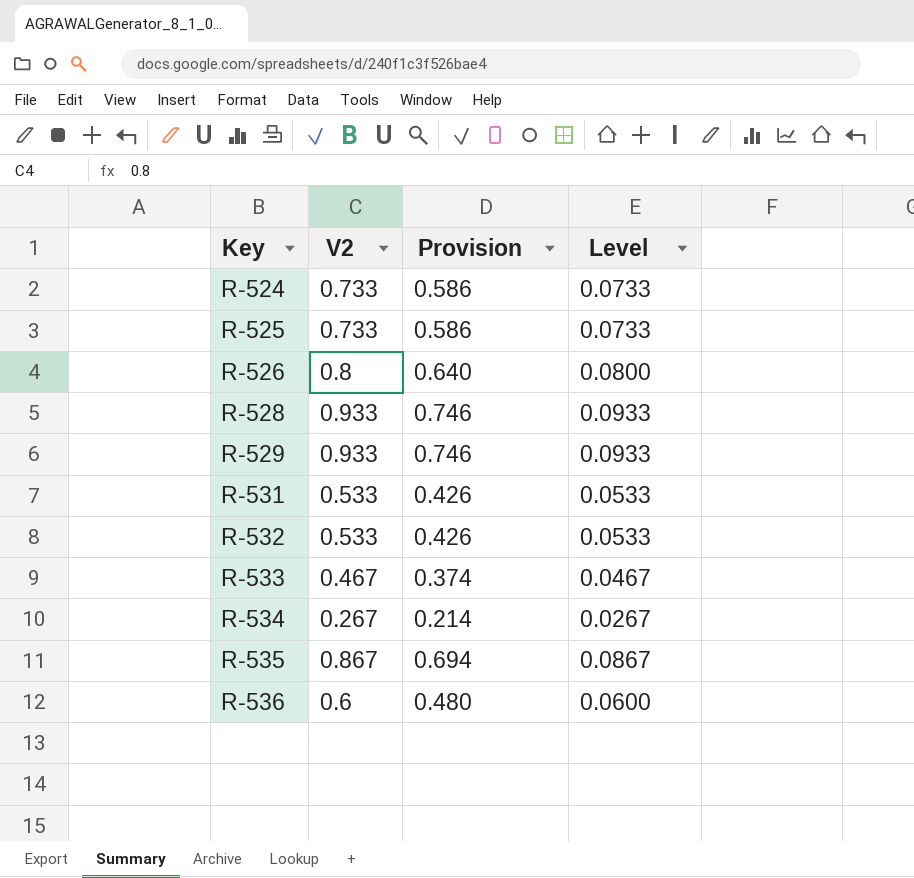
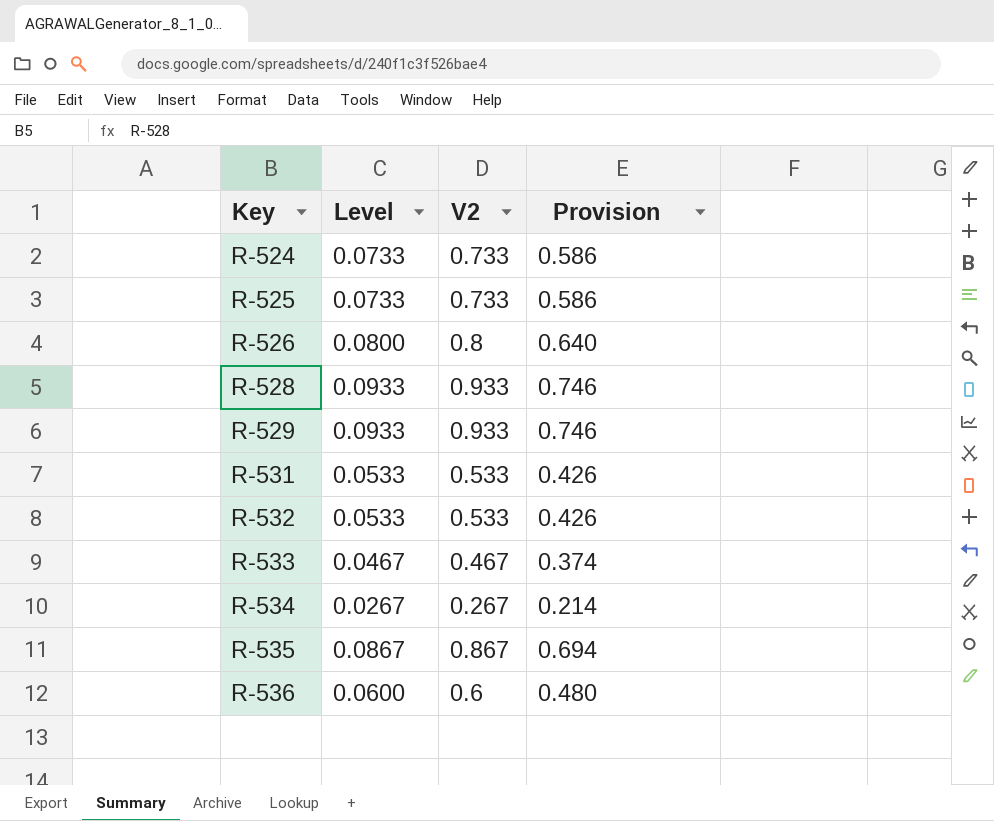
column Level | position: 4 -> 2

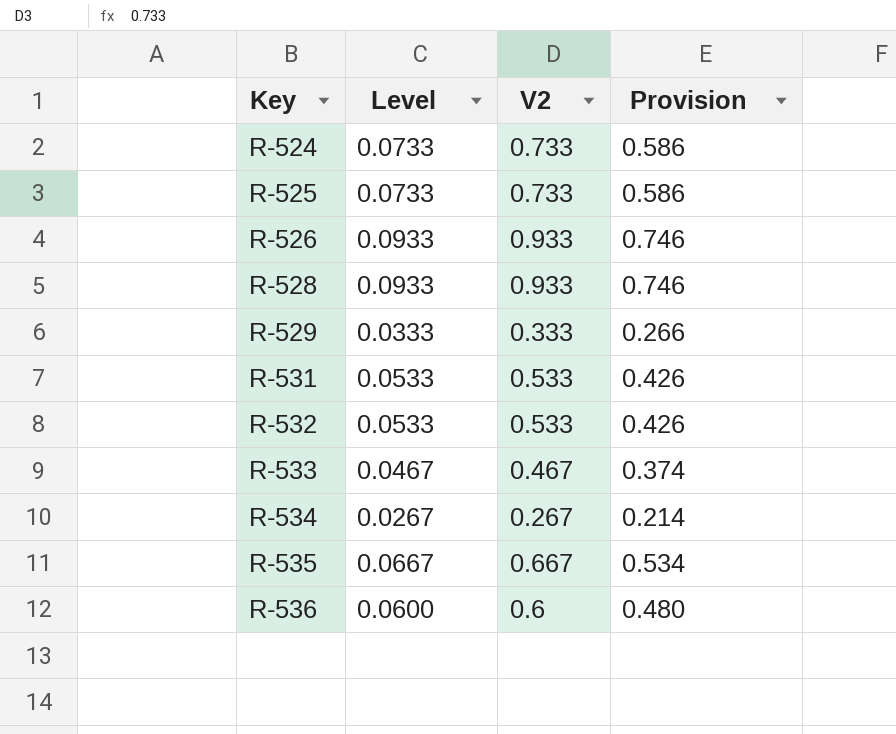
R-526 | Level: 0.0800 -> 0.0933
R-526 | V2: 0.8 -> 0.933
R-526 | Provision: 0.640 -> 0.746
R-529 | Level: 0.0933 -> 0.0333
R-529 | V2: 0.933 -> 0.333
R-529 | Provision: 0.746 -> 0.266
R-535 | Level: 0.0867 -> 0.0667
R-535 | V2: 0.867 -> 0.667
R-535 | Provision: 0.694 -> 0.534

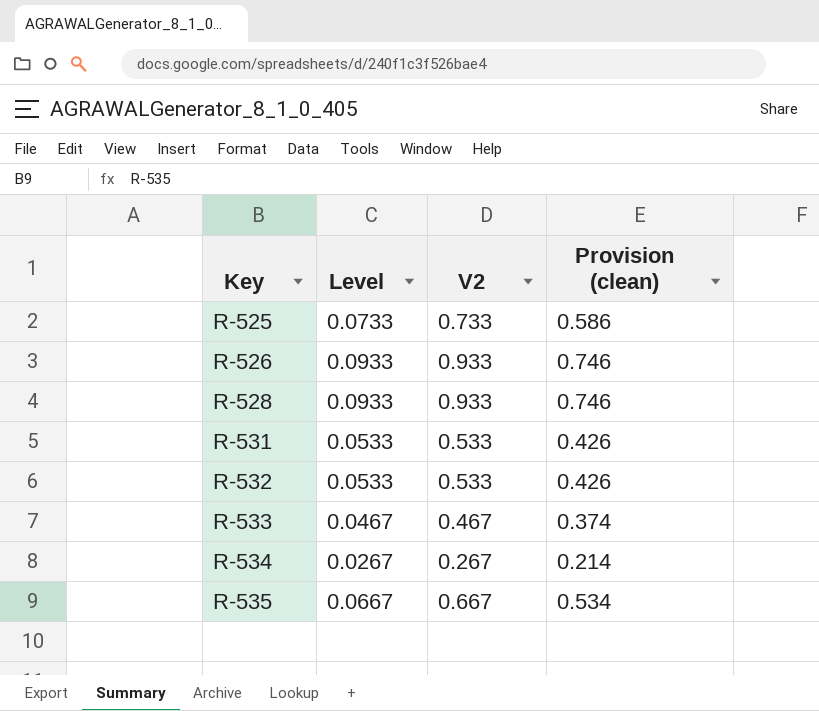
column name: Provision -> Provision (clean)
row R-524: 0.0733 | 0.733 | 0.586 -> none
row R-529: 0.0333 | 0.333 | 0.266 -> none
row R-536: 0.0600 | 0.6 | 0.480 -> none

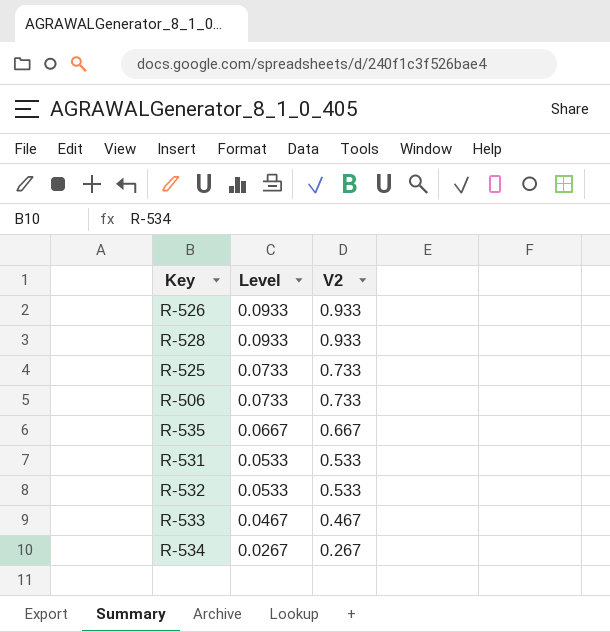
row order: Key ascending -> Level descending
column Provision (clean) | formula: [V2] * 0.8 -> none
row R-506: none -> 0.0733 | 0.733

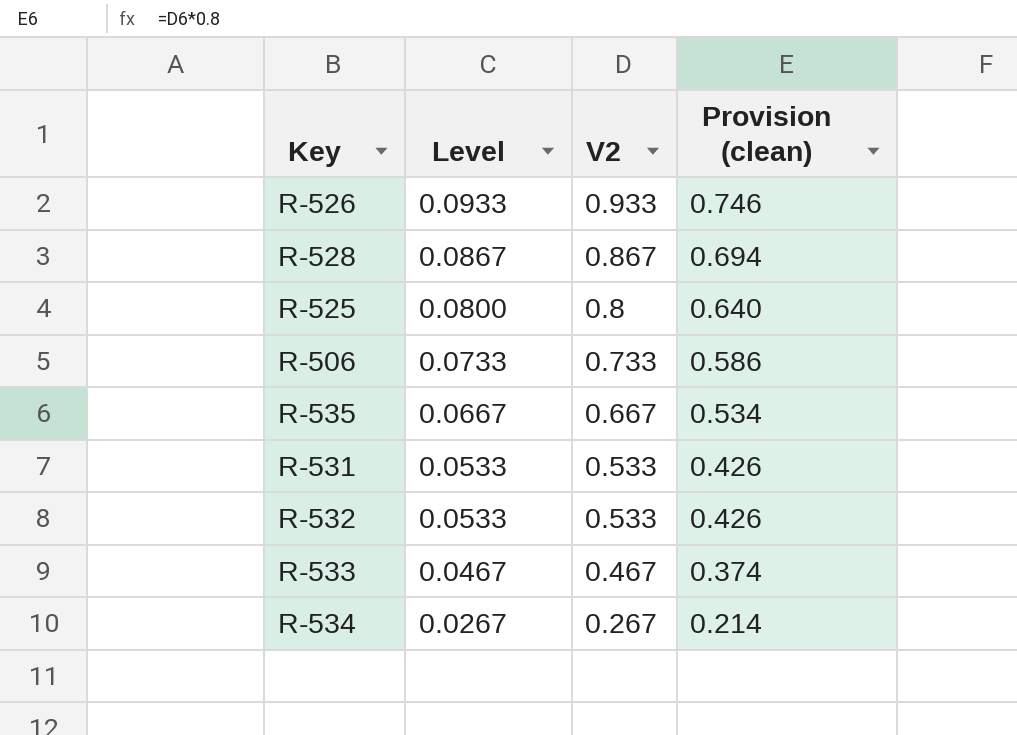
column Provision (clean) | formula: none -> [V2] * 0.8
R-528 | Level: 0.0933 -> 0.0867
R-528 | V2: 0.933 -> 0.867
R-525 | Level: 0.0733 -> 0.0800
R-525 | V2: 0.733 -> 0.8

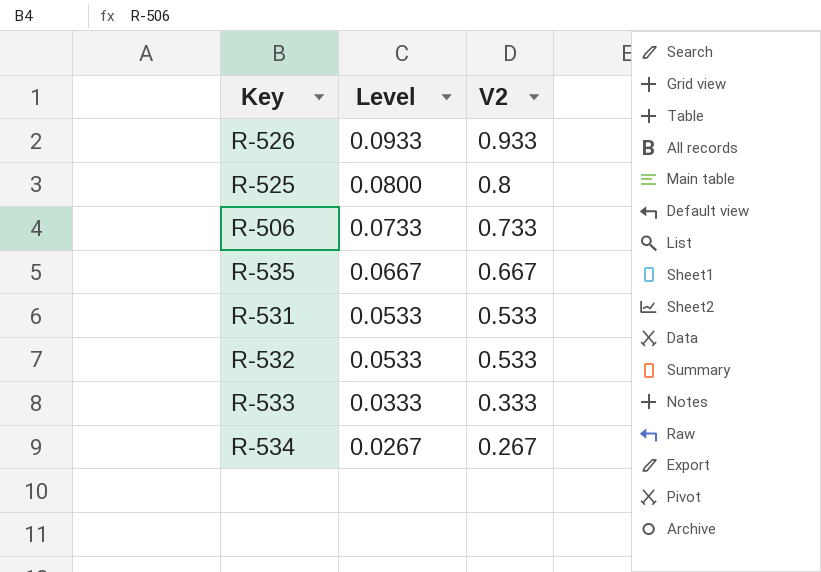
column Provision (clean) | formula: [V2] * 0.8 -> none
row R-528: 0.0867 | 0.867 | 0.694 -> none
R-533 | Level: 0.0467 -> 0.0333
R-533 | V2: 0.467 -> 0.333

